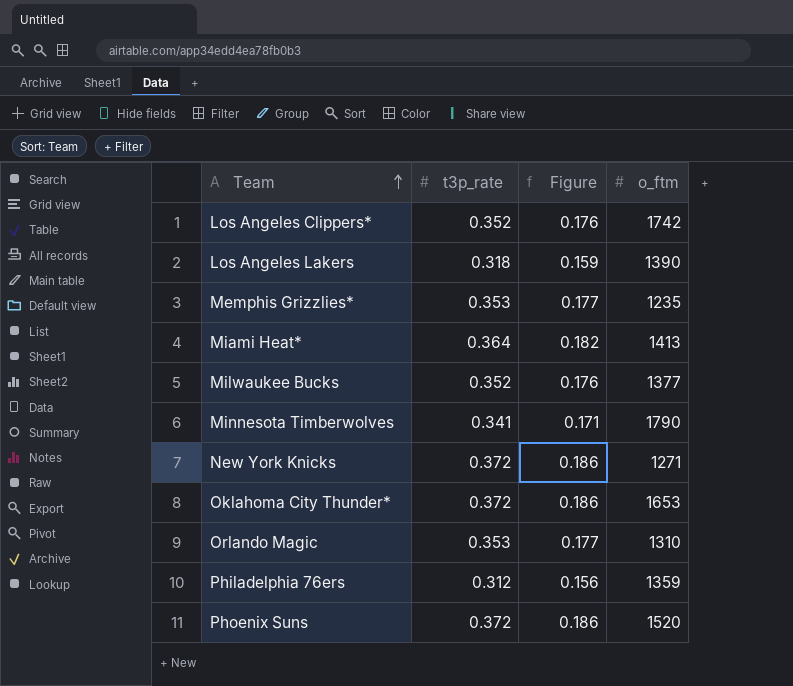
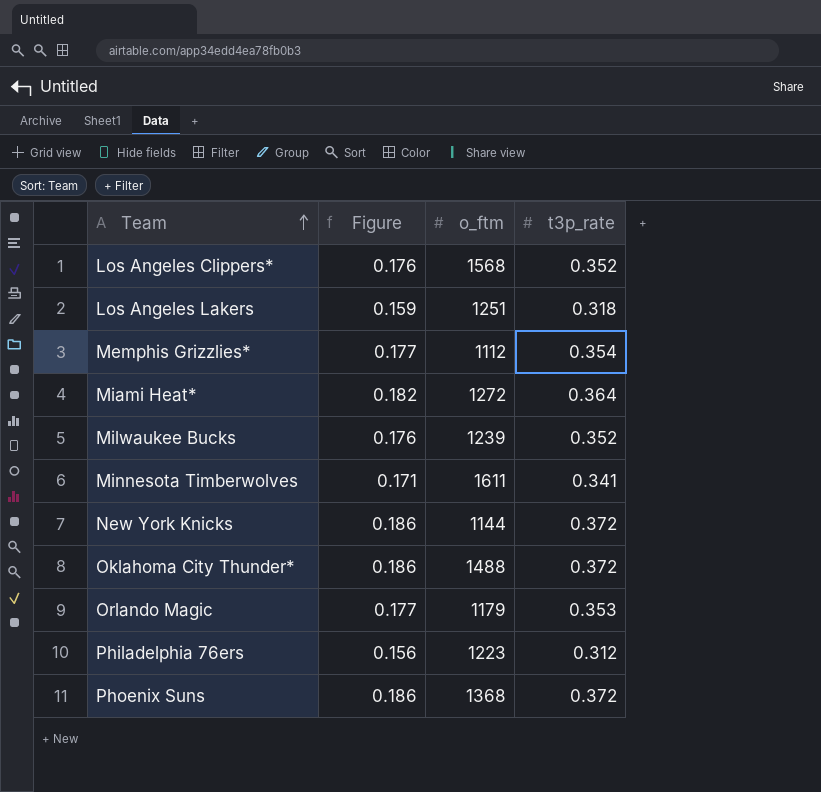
column t3p_rate | position: 2 -> 4
Los Angeles Clippers* | o_ftm: 1742 -> 1568
Los Angeles Lakers | o_ftm: 1390 -> 1251
Memphis Grizzlies* | o_ftm: 1235 -> 1112
Memphis Grizzlies* | t3p_rate: 0.353 -> 0.354
Miami Heat* | o_ftm: 1413 -> 1272
Milwaukee Bucks | o_ftm: 1377 -> 1239
Minnesota Timberwolves | o_ftm: 1790 -> 1611
New York Knicks | o_ftm: 1271 -> 1144
Oklahoma City Thunder* | o_ftm: 1653 -> 1488
Orlando Magic | o_ftm: 1310 -> 1179
Philadelphia 76ers | o_ftm: 1359 -> 1223
Phoenix Suns | o_ftm: 1520 -> 1368

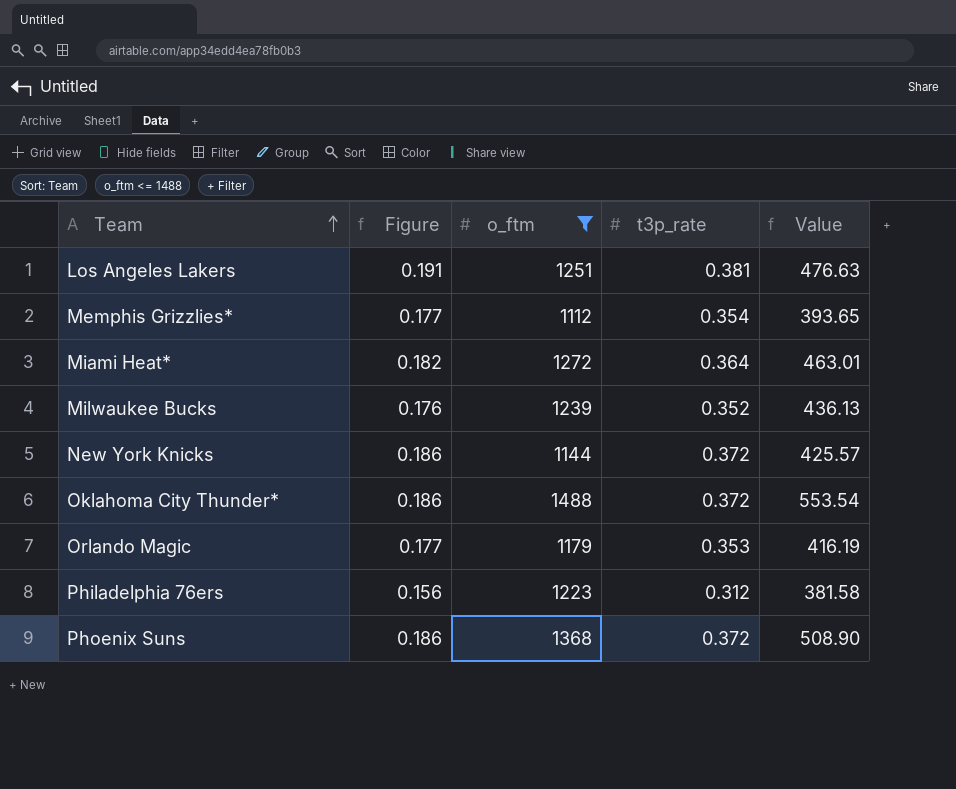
filter: none -> o_ftm <= 1488
column Value | formula: none -> [o_ftm] * [t3p_rate]
Los Angeles Lakers | Figure: 0.159 -> 0.191
Los Angeles Lakers | t3p_rate: 0.318 -> 0.381

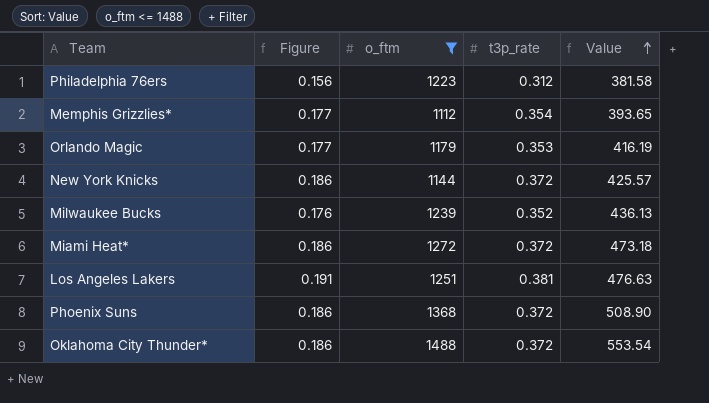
row order: Team ascending -> Value ascending
Miami Heat* | Figure: 0.182 -> 0.186
Miami Heat* | t3p_rate: 0.364 -> 0.372
Miami Heat* | Value: 463.01 -> 473.18

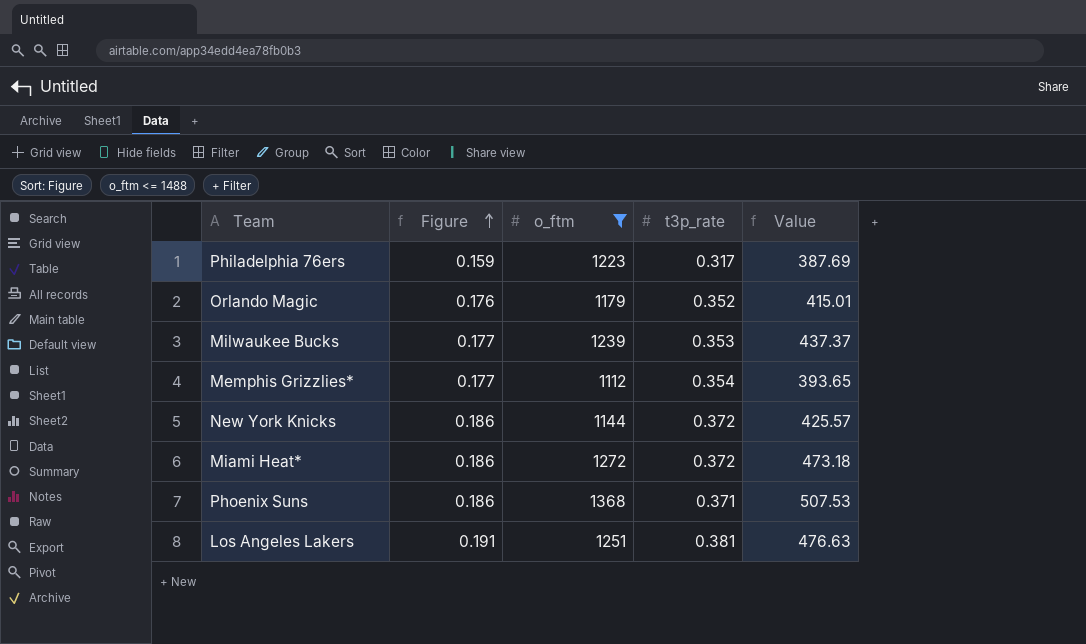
row order: Value ascending -> Figure ascending
row Oklahoma City Thunder*: 0.186 | 1488 | 0.372 | 553.54 -> none
Philadelphia 76ers | Figure: 0.156 -> 0.159
Philadelphia 76ers | t3p_rate: 0.312 -> 0.317
Philadelphia 76ers | Value: 381.58 -> 387.69
Orlando Magic | Figure: 0.177 -> 0.176
Orlando Magic | t3p_rate: 0.353 -> 0.352
Orlando Magic | Value: 416.19 -> 415.01
Milwaukee Bucks | Figure: 0.176 -> 0.177
Milwaukee Bucks | t3p_rate: 0.352 -> 0.353
Milwaukee Bucks | Value: 436.13 -> 437.37
Phoenix Suns | t3p_rate: 0.372 -> 0.371
Phoenix Suns | Value: 508.90 -> 507.53

